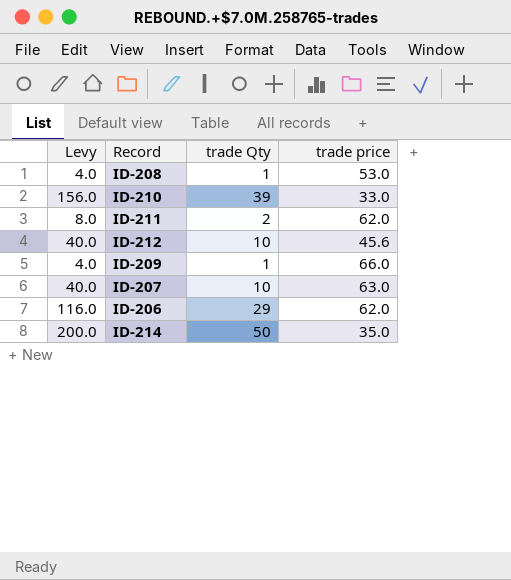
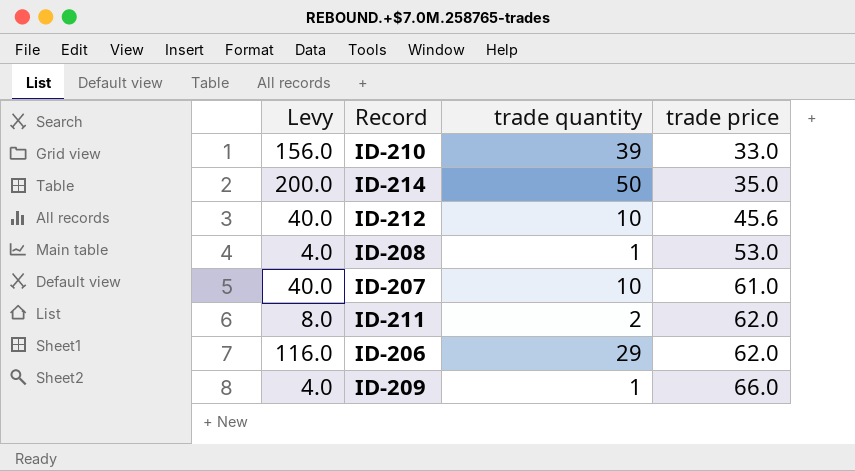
row order: none -> trade price ascending
column name: trade Qty -> trade quantity
ID-207 | trade price: 63.0 -> 61.0

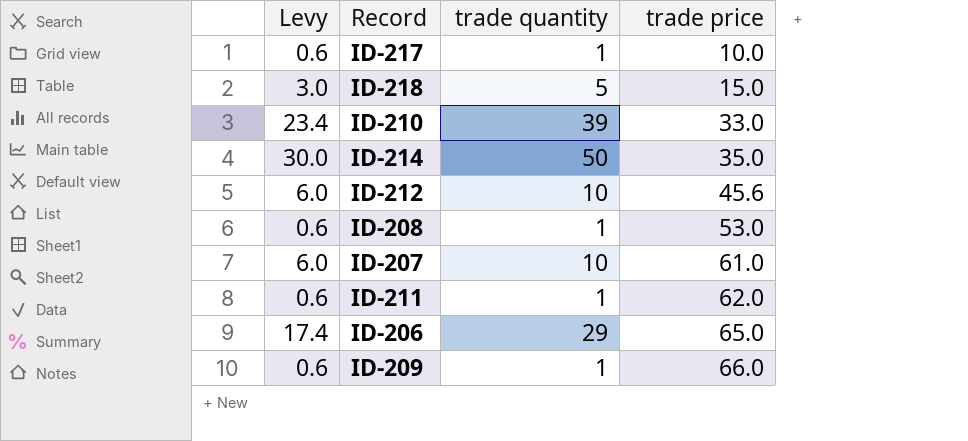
column Levy | formula: [trade quantity] * 4 -> [trade quantity] * 0.6
row ID-217: none -> 0.6 | 1 | 10.0
row ID-218: none -> 3.0 | 5 | 15.0
ID-211 | trade quantity: 2 -> 1
ID-206 | trade price: 62.0 -> 65.0

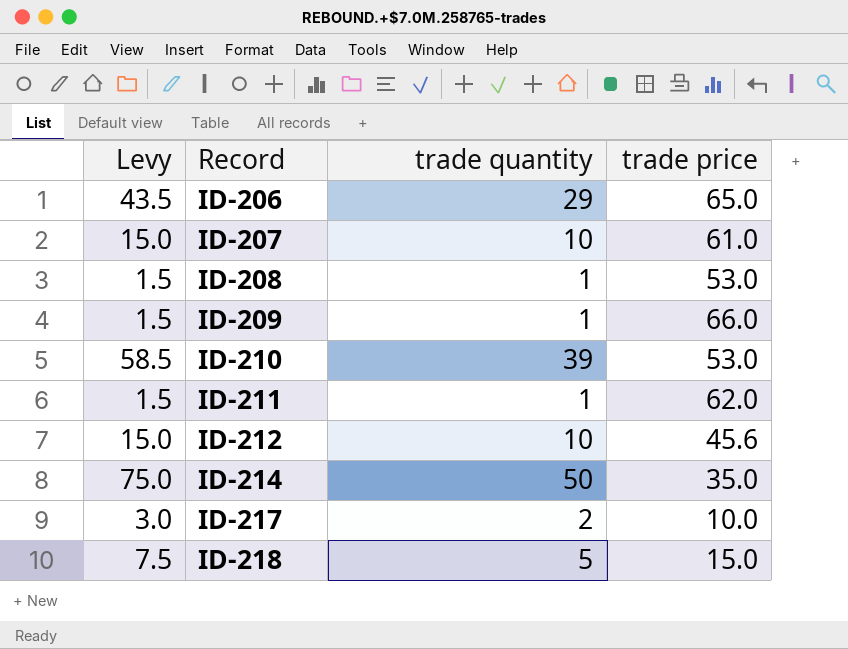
row order: trade price ascending -> Record ascending
column Levy | formula: [trade quantity] * 0.6 -> [trade quantity] * 1.5
ID-210 | trade price: 33.0 -> 53.0
ID-217 | trade quantity: 1 -> 2

